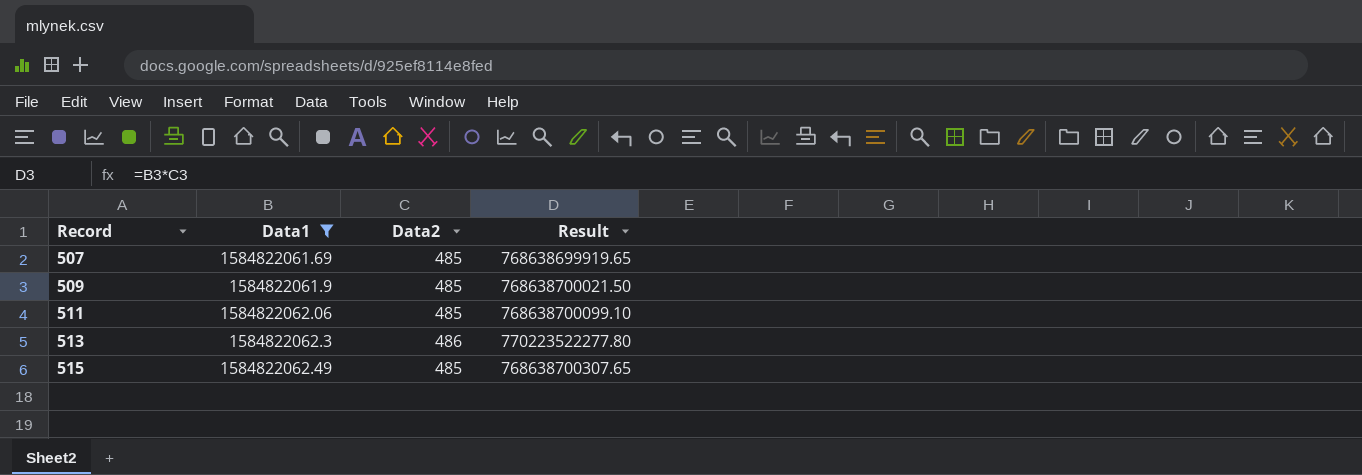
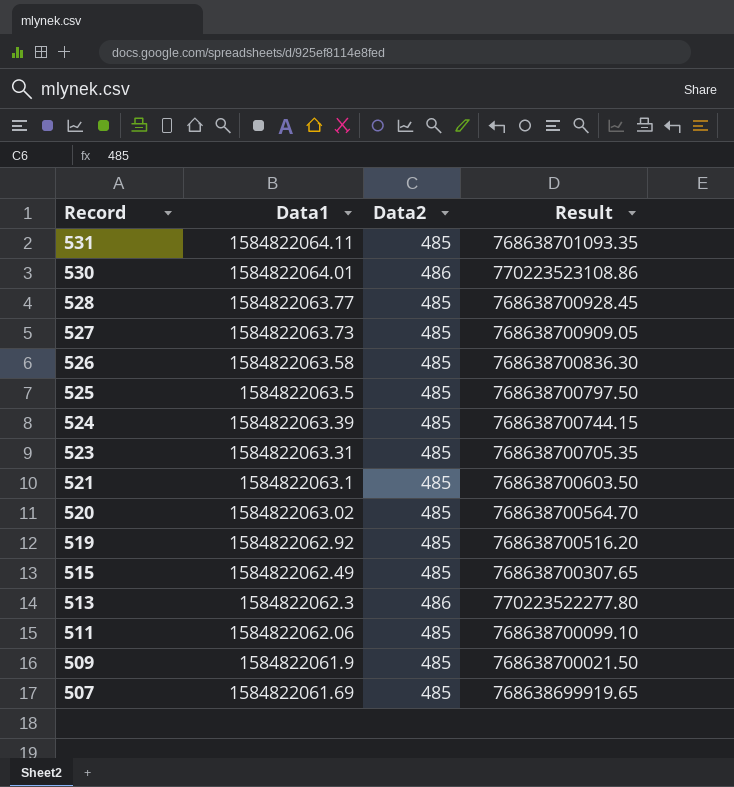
filter: Data1 <= 1584822062.49 -> none
row order: Record ascending -> Record descending

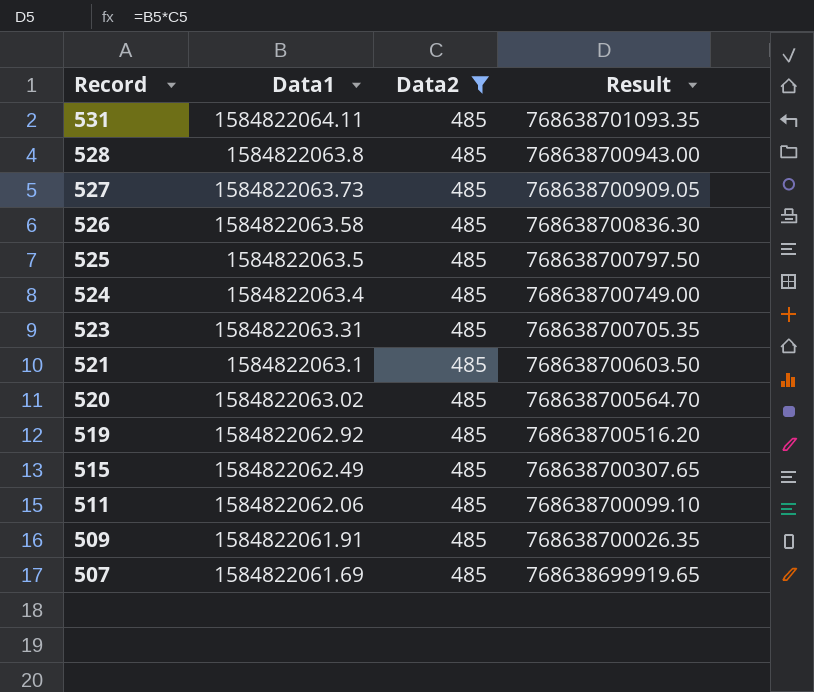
filter: none -> Data2 = 485
528 | Data1: 1584822063.77 -> 1584822063.8
528 | Result: 768638700928.45 -> 768638700943.00
524 | Data1: 1584822063.39 -> 1584822063.4
524 | Result: 768638700744.15 -> 768638700749.00
509 | Data1: 1584822061.9 -> 1584822061.91
509 | Result: 768638700021.50 -> 768638700026.35

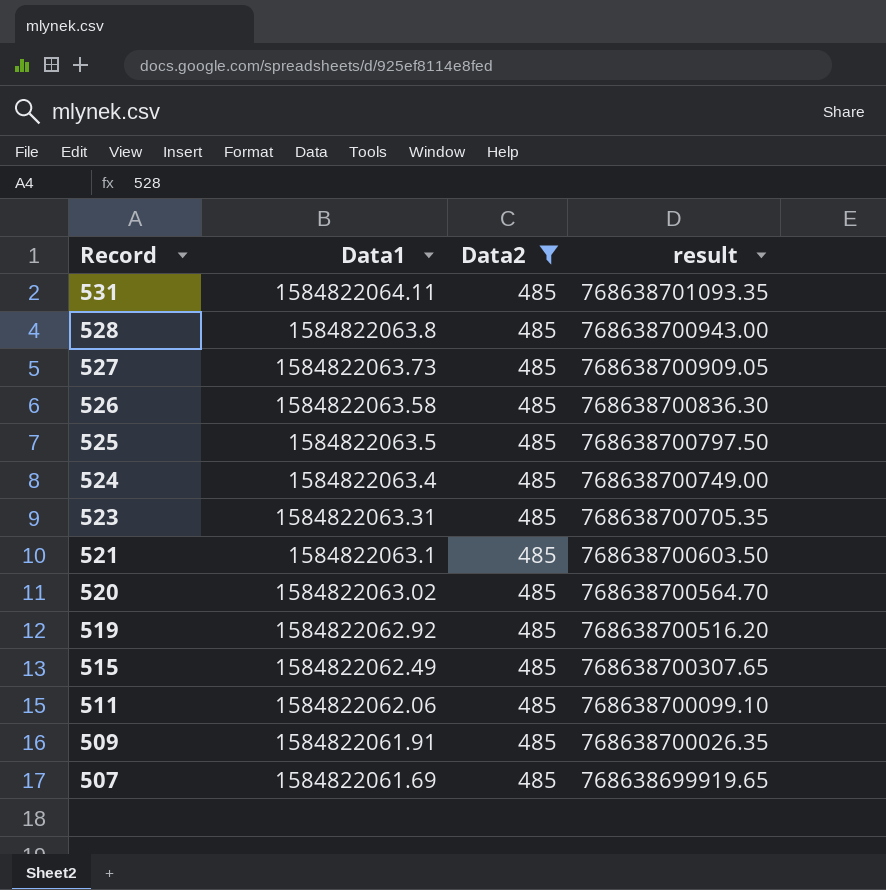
column name: Result -> result

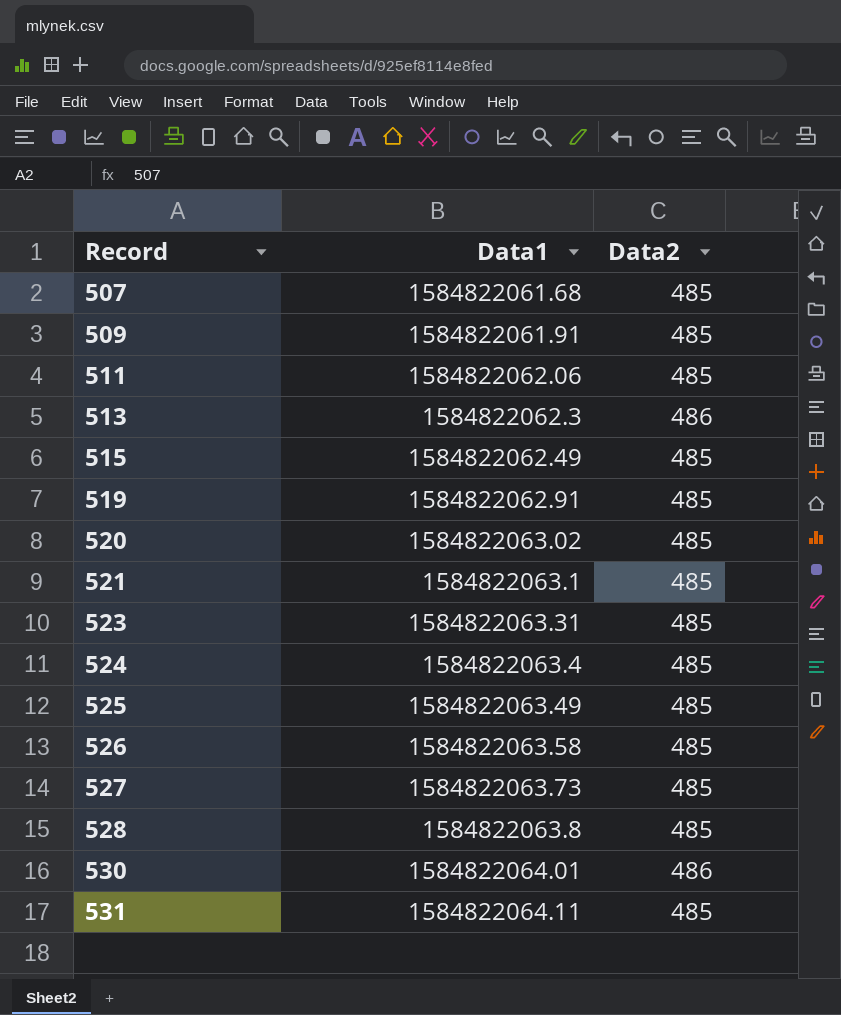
filter: Data2 = 485 -> none
row order: Record descending -> Record ascending
column result | formula: [Data1] * [Data2] -> none
507 | Data1: 1584822061.69 -> 1584822061.68
519 | Data1: 1584822062.92 -> 1584822062.91
525 | Data1: 1584822063.5 -> 1584822063.49

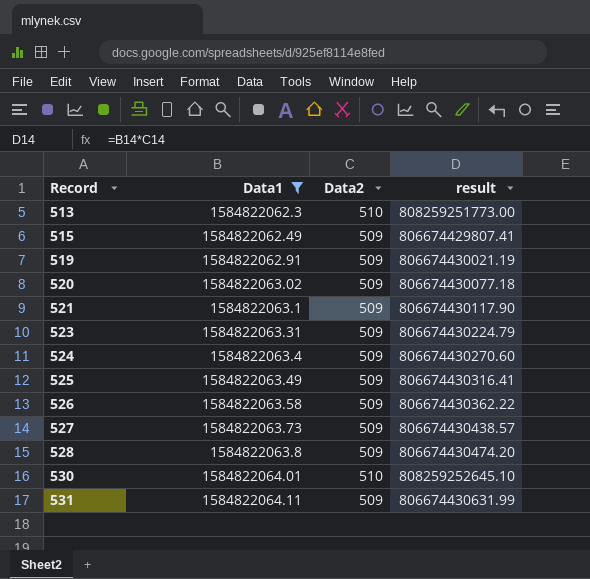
filter: none -> Data1 >= 1584822062.3
column result | formula: none -> [Data1] * [Data2]
513 | Data2: 486 -> 510
515 | Data2: 485 -> 509
519 | Data2: 485 -> 509
520 | Data2: 485 -> 509
521 | Data2: 485 -> 509
523 | Data2: 485 -> 509
524 | Data2: 485 -> 509
525 | Data2: 485 -> 509
526 | Data2: 485 -> 509
527 | Data2: 485 -> 509
528 | Data2: 485 -> 509
530 | Data2: 486 -> 510
531 | Data2: 485 -> 509

